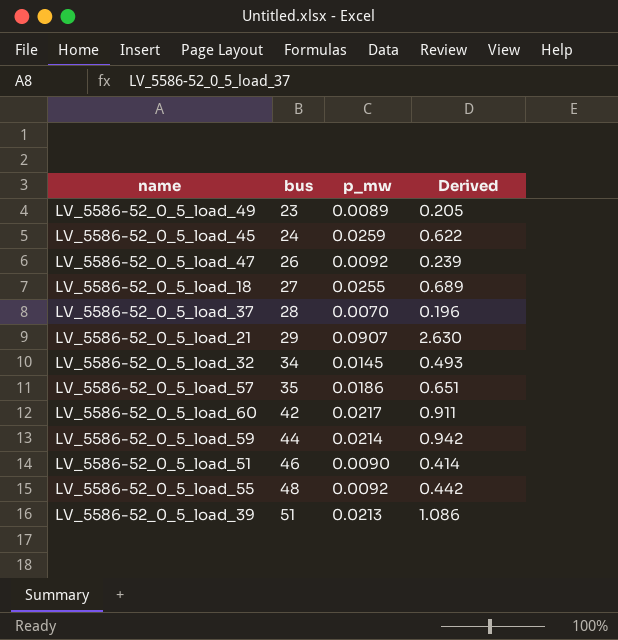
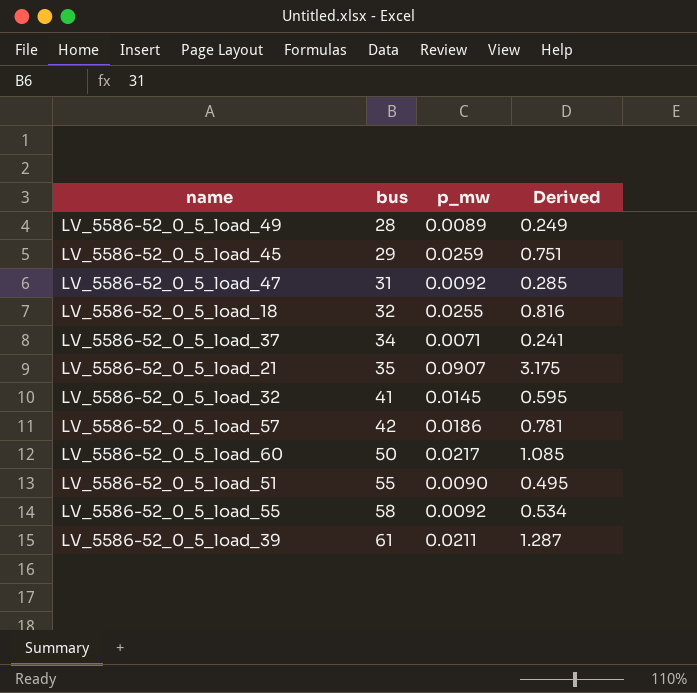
row LV_5586-52_0_5_load_59: 44 | 0.0214 | 0.942 -> none
LV_5586-52_0_5_load_49 | bus: 23 -> 28
LV_5586-52_0_5_load_49 | Derived: 0.205 -> 0.249
LV_5586-52_0_5_load_45 | bus: 24 -> 29
LV_5586-52_0_5_load_45 | Derived: 0.622 -> 0.751
LV_5586-52_0_5_load_47 | bus: 26 -> 31
LV_5586-52_0_5_load_47 | Derived: 0.239 -> 0.285
LV_5586-52_0_5_load_18 | bus: 27 -> 32
LV_5586-52_0_5_load_18 | Derived: 0.689 -> 0.816
LV_5586-52_0_5_load_37 | bus: 28 -> 34
LV_5586-52_0_5_load_37 | p_mw: 0.0070 -> 0.0071
LV_5586-52_0_5_load_37 | Derived: 0.196 -> 0.241
LV_5586-52_0_5_load_21 | bus: 29 -> 35
LV_5586-52_0_5_load_21 | Derived: 2.630 -> 3.175
LV_5586-52_0_5_load_32 | bus: 34 -> 41
LV_5586-52_0_5_load_32 | Derived: 0.493 -> 0.595
LV_5586-52_0_5_load_57 | bus: 35 -> 42
LV_5586-52_0_5_load_57 | Derived: 0.651 -> 0.781
LV_5586-52_0_5_load_60 | bus: 42 -> 50
LV_5586-52_0_5_load_60 | Derived: 0.911 -> 1.085
LV_5586-52_0_5_load_51 | bus: 46 -> 55
LV_5586-52_0_5_load_51 | Derived: 0.414 -> 0.495
LV_5586-52_0_5_load_55 | bus: 48 -> 58
LV_5586-52_0_5_load_55 | Derived: 0.442 -> 0.534
LV_5586-52_0_5_load_39 | bus: 51 -> 61
LV_5586-52_0_5_load_39 | p_mw: 0.0213 -> 0.0211
LV_5586-52_0_5_load_39 | Derived: 1.086 -> 1.287

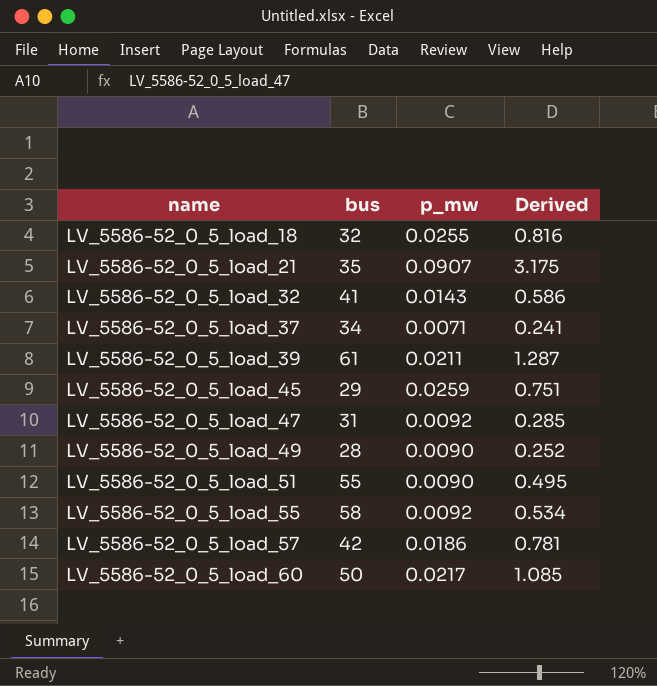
row order: bus ascending -> name ascending
LV_5586-52_0_5_load_32 | p_mw: 0.0145 -> 0.0143
LV_5586-52_0_5_load_32 | Derived: 0.595 -> 0.586
LV_5586-52_0_5_load_49 | p_mw: 0.0089 -> 0.0090
LV_5586-52_0_5_load_49 | Derived: 0.249 -> 0.252

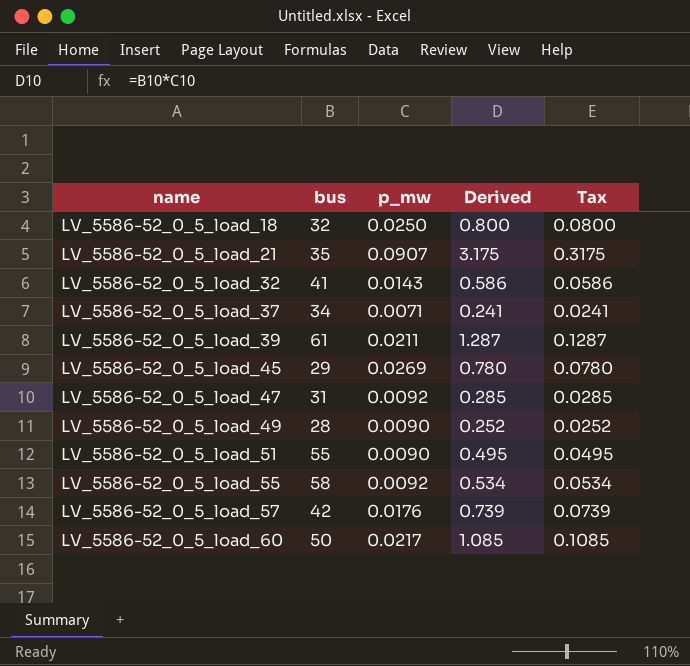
column Tax | formula: none -> [Derived] * 0.1
LV_5586-52_0_5_load_18 | p_mw: 0.0255 -> 0.0250
LV_5586-52_0_5_load_18 | Derived: 0.816 -> 0.800
LV_5586-52_0_5_load_45 | p_mw: 0.0259 -> 0.0269
LV_5586-52_0_5_load_45 | Derived: 0.751 -> 0.780
LV_5586-52_0_5_load_57 | p_mw: 0.0186 -> 0.0176
LV_5586-52_0_5_load_57 | Derived: 0.781 -> 0.739

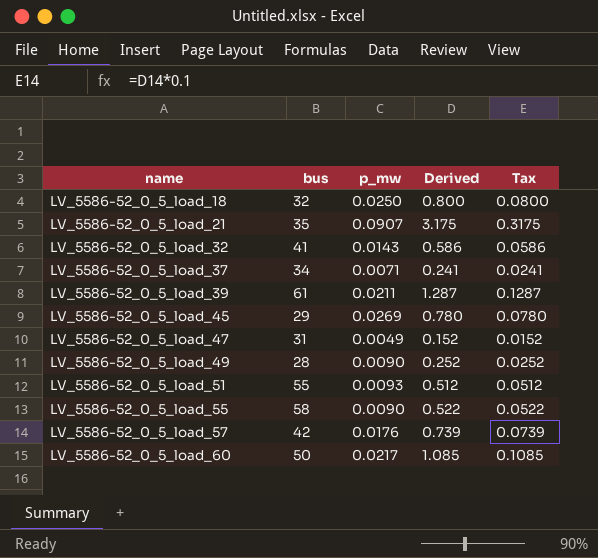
LV_5586-52_0_5_load_47 | p_mw: 0.0092 -> 0.0049
LV_5586-52_0_5_load_47 | Derived: 0.285 -> 0.152
LV_5586-52_0_5_load_47 | Tax: 0.0285 -> 0.0152
LV_5586-52_0_5_load_51 | p_mw: 0.0090 -> 0.0093
LV_5586-52_0_5_load_51 | Derived: 0.495 -> 0.512
LV_5586-52_0_5_load_51 | Tax: 0.0495 -> 0.0512
LV_5586-52_0_5_load_55 | p_mw: 0.0092 -> 0.0090
LV_5586-52_0_5_load_55 | Derived: 0.534 -> 0.522
LV_5586-52_0_5_load_55 | Tax: 0.0534 -> 0.0522

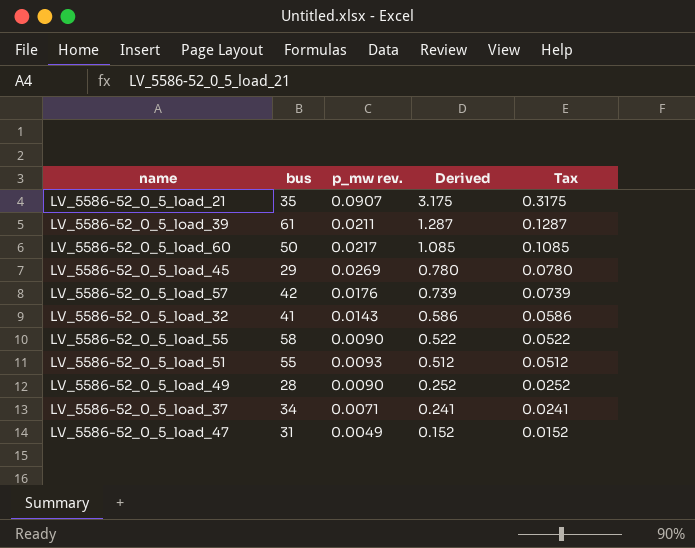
row order: name ascending -> Derived descending
column name: p_mw -> p_mw rev.
row LV_5586-52_0_5_load_18: 32 | 0.0250 | 0.800 | 0.0800 -> none

